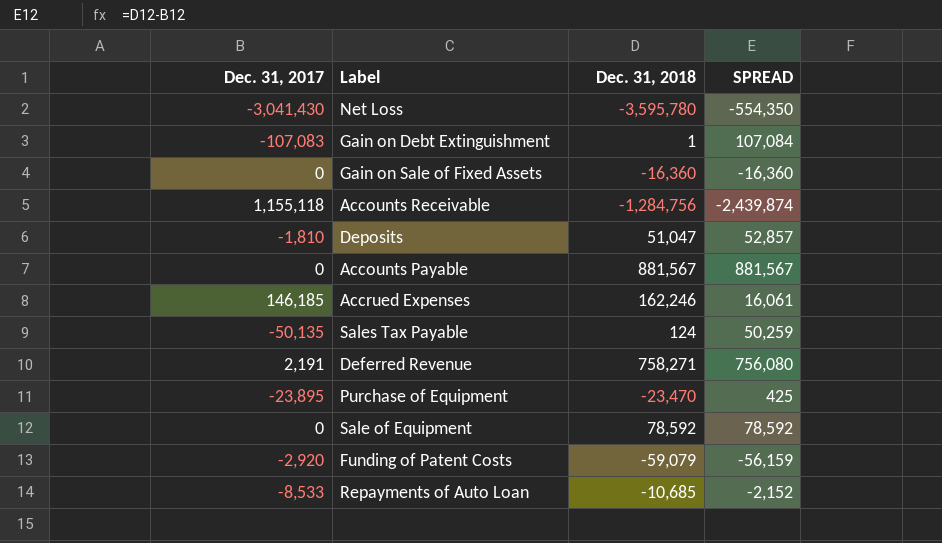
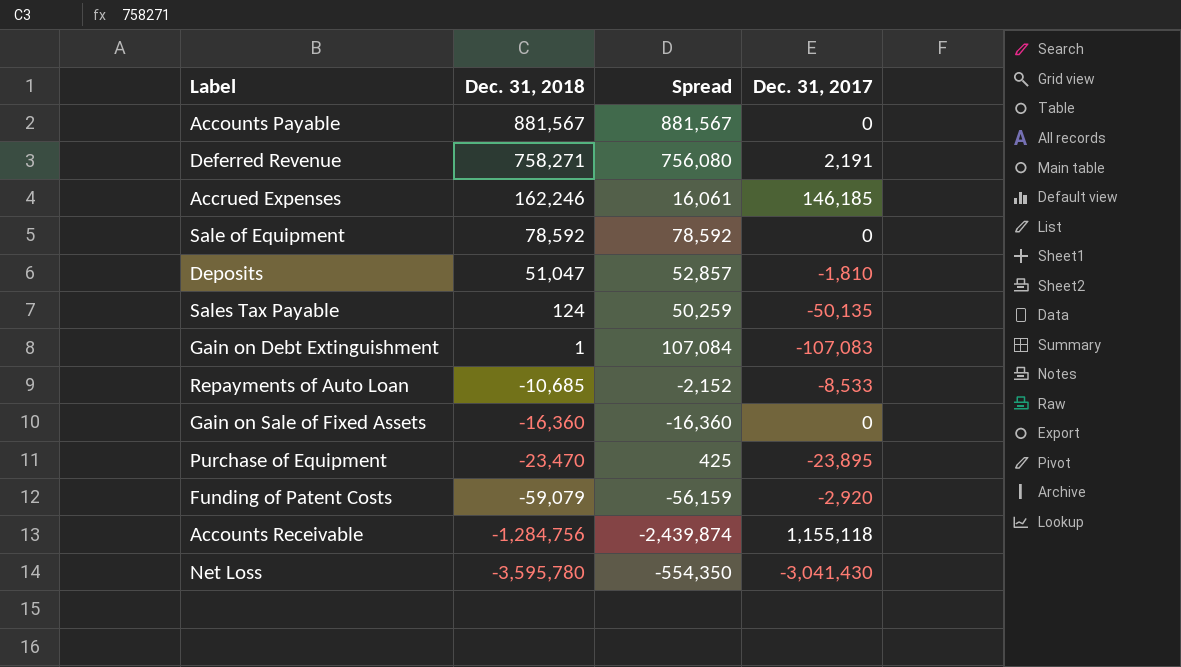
row order: none -> Dec. 31, 2018 descending
column name: SPREAD -> Spread
column Dec. 31, 2017 | position: 1 -> 4

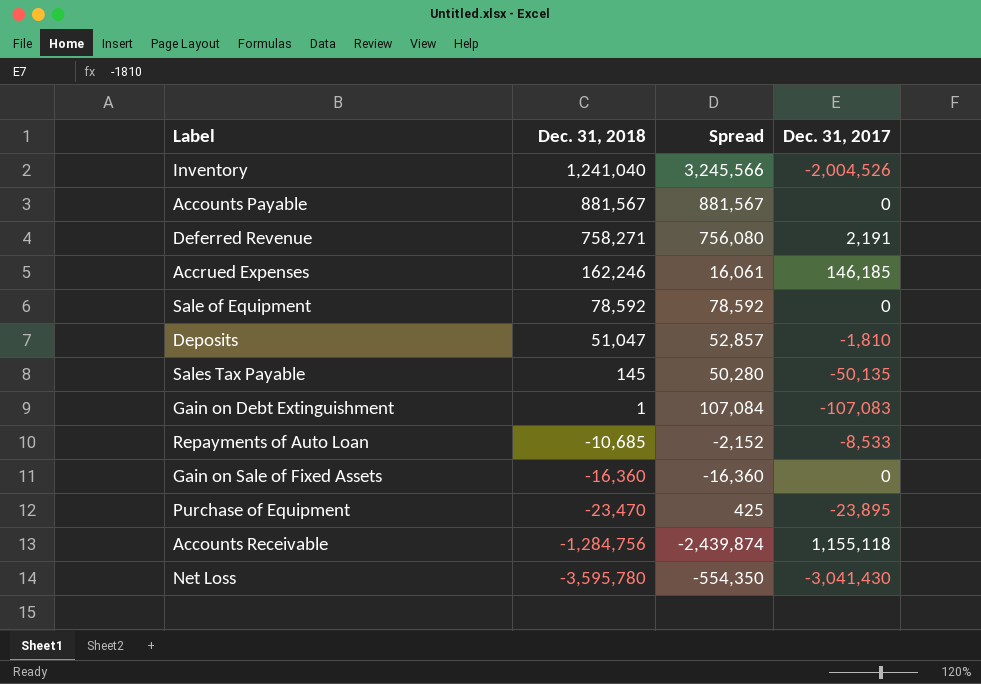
row Funding of Patent Costs: -59,079 | -56,159 | -2,920 -> none
row Inventory: none -> 1,241,040 | 3,245,566 | -2,004,526
Sales Tax Payable | Dec. 31, 2018: 124 -> 145
Sales Tax Payable | Spread: 50,259 -> 50,280

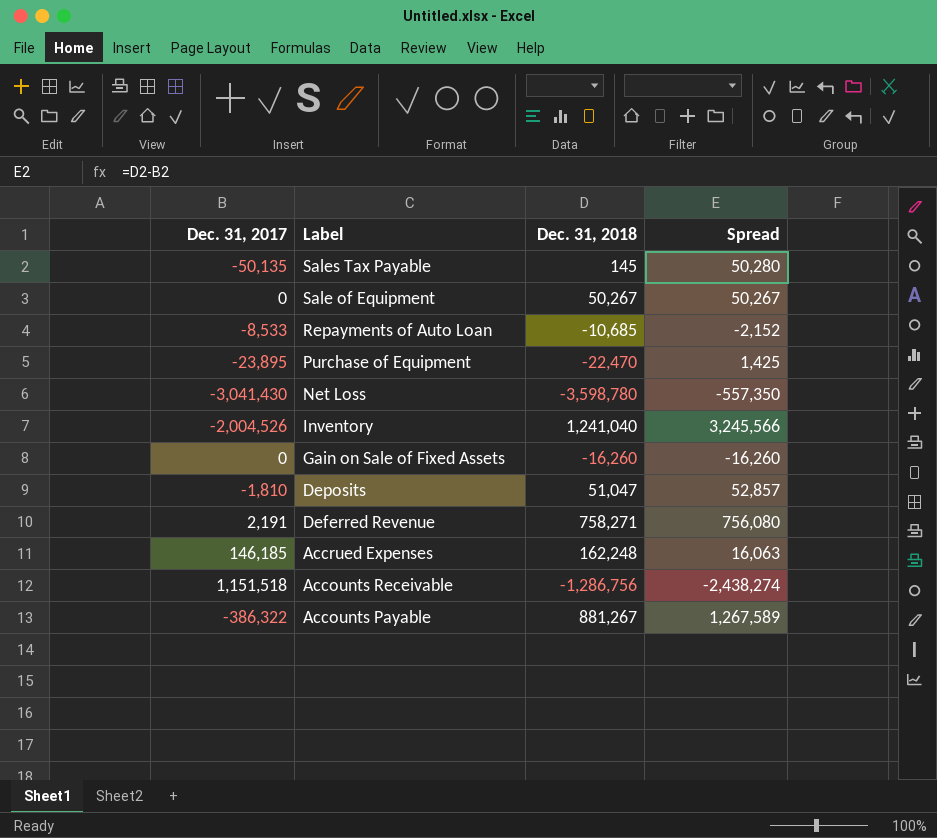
row order: Dec. 31, 2018 descending -> Label descending
column Dec. 31, 2017 | position: 4 -> 1
row Gain on Debt Extinguishment: 1 | 107,084 | -107,083 -> none
Sale of Equipment | Dec. 31, 2018: 78,592 -> 50,267
Sale of Equipment | Spread: 78,592 -> 50,267
Purchase of Equipment | Dec. 31, 2018: -23,470 -> -22,470
Purchase of Equipment | Spread: 425 -> 1,425
Net Loss | Dec. 31, 2018: -3,595,780 -> -3,598,780
Net Loss | Spread: -554,350 -> -557,350
Gain on Sale of Fixed Assets | Dec. 31, 2018: -16,360 -> -16,260
Gain on Sale of Fixed Assets | Spread: -16,360 -> -16,260
Accrued Expenses | Dec. 31, 2018: 162,246 -> 162,248
Accrued Expenses | Spread: 16,061 -> 16,063
Accounts Receivable | Dec. 31, 2017: 1,155,118 -> 1,151,518
Accounts Receivable | Dec. 31, 2018: -1,284,756 -> -1,286,756
Accounts Receivable | Spread: -2,439,874 -> -2,438,274
Accounts Payable | Dec. 31, 2017: 0 -> -386,322
Accounts Payable | Dec. 31, 2018: 881,567 -> 881,267
Accounts Payable | Spread: 881,567 -> 1,267,589

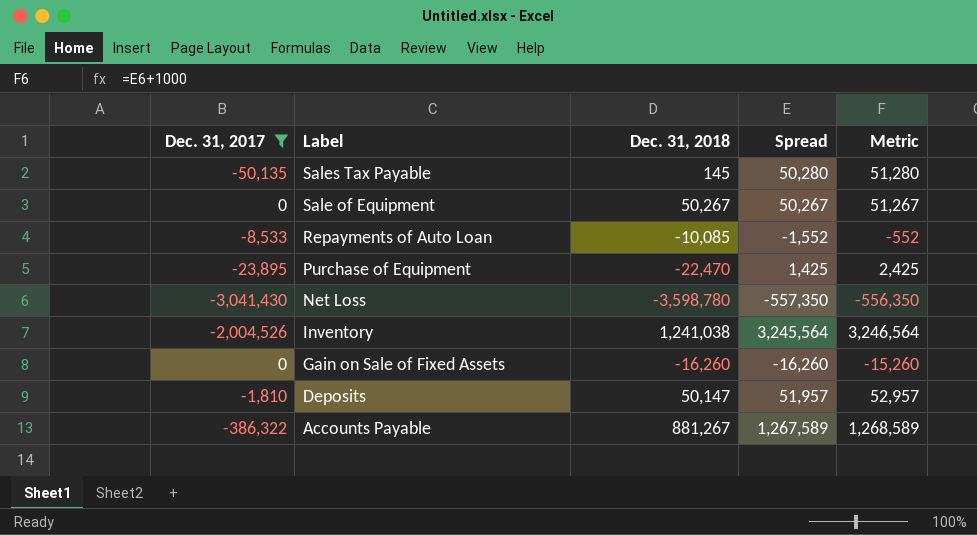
filter: none -> Dec. 31, 2017 <= 0
column Metric | formula: none -> [Spread] + 1000
Repayments of Auto Loan | Dec. 31, 2018: -10,685 -> -10,085
Repayments of Auto Loan | Spread: -2,152 -> -1,552
Inventory | Dec. 31, 2018: 1,241,040 -> 1,241,038
Inventory | Spread: 3,245,566 -> 3,245,564
Deposits | Dec. 31, 2018: 51,047 -> 50,147
Deposits | Spread: 52,857 -> 51,957

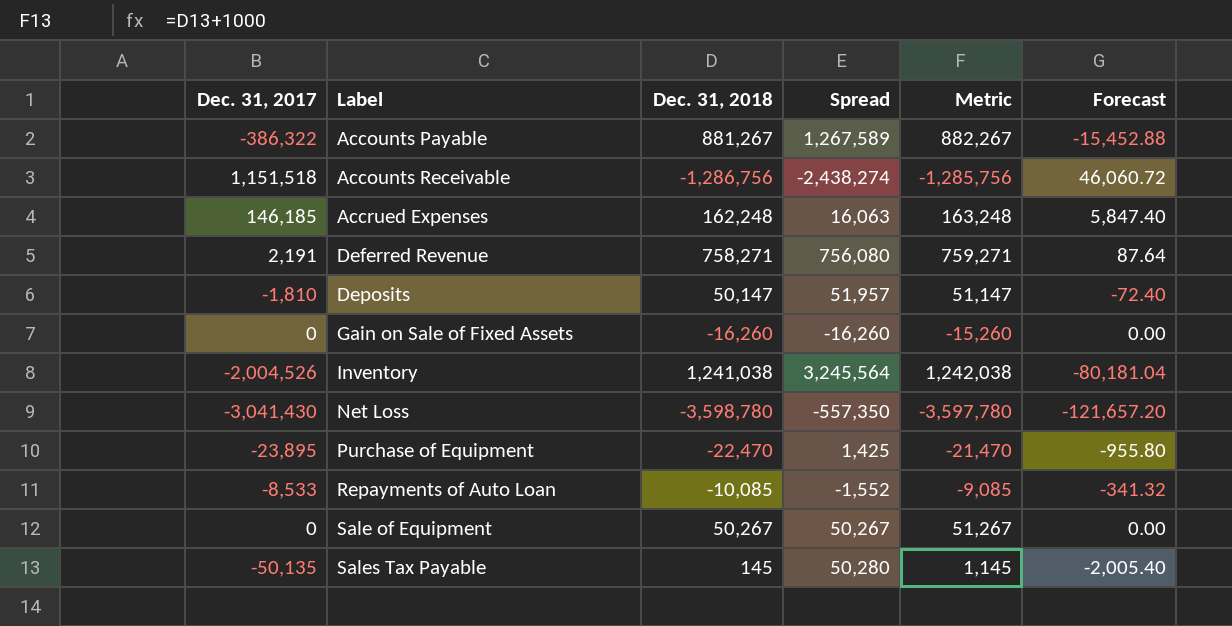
filter: Dec. 31, 2017 <= 0 -> none
row order: Label descending -> Label ascending
column Metric | formula: [Spread] + 1000 -> [Dec. 31, 2018] + 1000
column Forecast | formula: none -> [Dec. 31, 2017] * 0.04

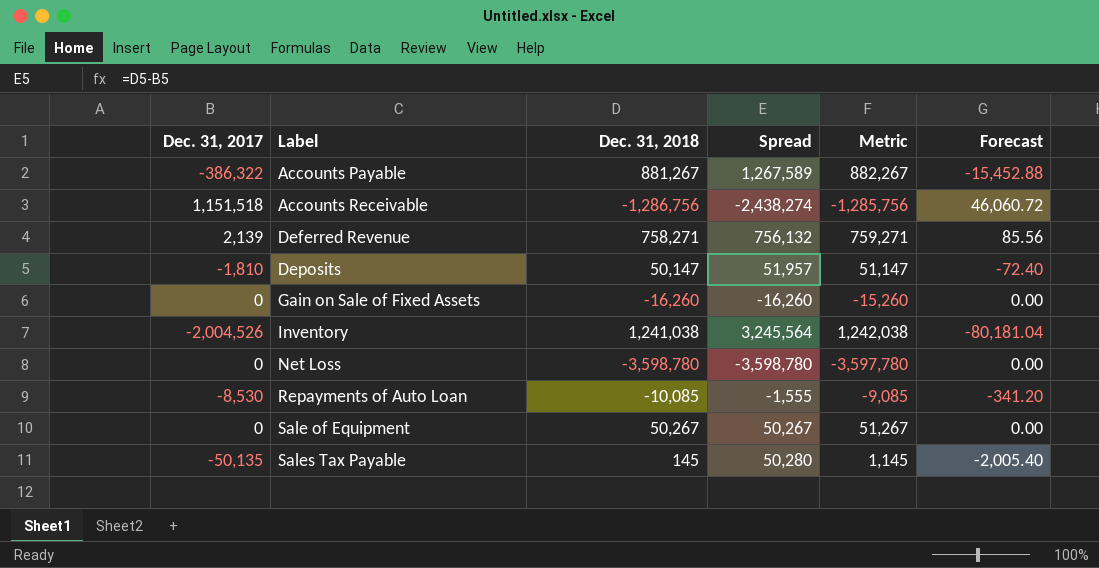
row Accrued Expenses: 146,185 | 162,248 | 16,063 | 163,248 | 5,847.40 -> none
row Purchase of Equipment: -23,895 | -22,470 | 1,425 | -21,470 | -955.80 -> none
Deferred Revenue | Dec. 31, 2017: 2,191 -> 2,139
Deferred Revenue | Spread: 756,080 -> 756,132
Deferred Revenue | Forecast: 87.64 -> 85.56
Net Loss | Dec. 31, 2017: -3,041,430 -> 0
Net Loss | Spread: -557,350 -> -3,598,780
Net Loss | Forecast: -121,657.20 -> 0.00
Repayments of Auto Loan | Dec. 31, 2017: -8,533 -> -8,530
Repayments of Auto Loan | Spread: -1,552 -> -1,555
Repayments of Auto Loan | Forecast: -341.32 -> -341.20

